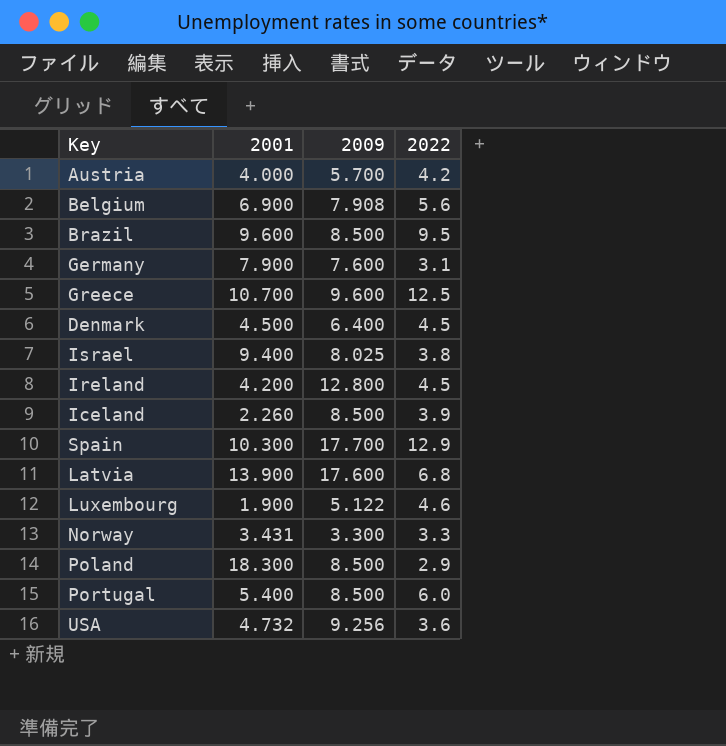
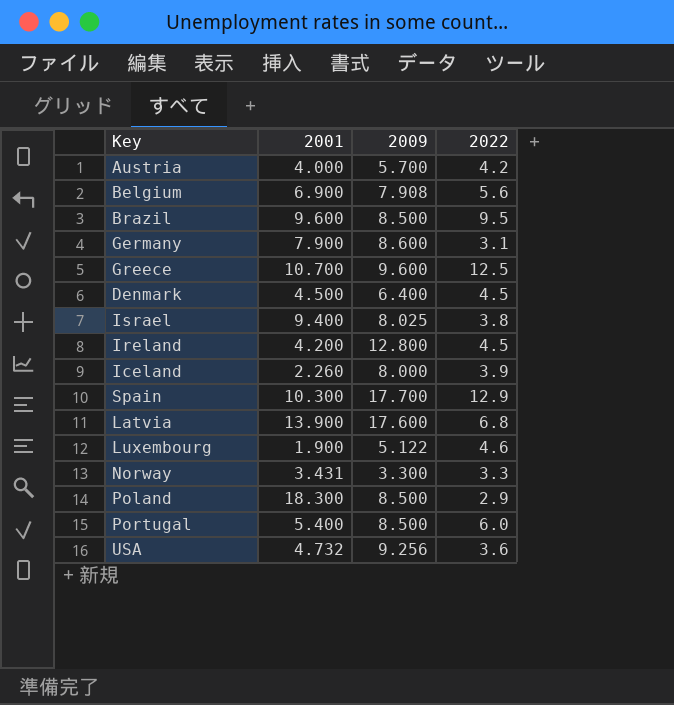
Germany | 2009: 7.600 -> 8.600
Iceland | 2009: 8.500 -> 8.000

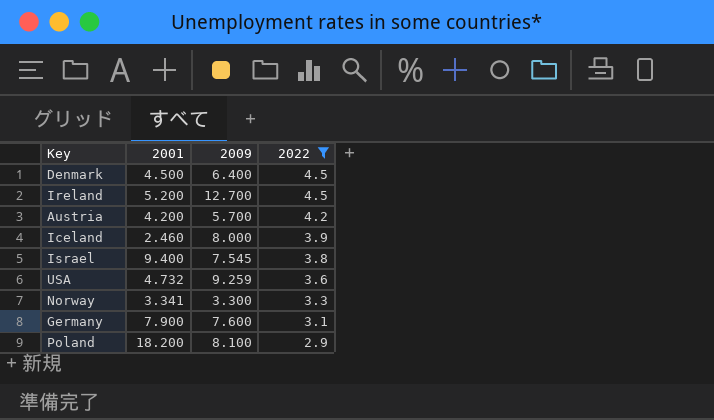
filter: none -> 2022 <= 4.5
row order: none -> 2022 descending
Ireland | 2001: 4.200 -> 5.200
Ireland | 2009: 12.800 -> 12.700
Austria | 2001: 4.000 -> 4.200
Iceland | 2001: 2.260 -> 2.460
Israel | 2009: 8.025 -> 7.545
USA | 2009: 9.256 -> 9.259
Norway | 2001: 3.431 -> 3.341
Germany | 2009: 8.600 -> 7.600
Poland | 2001: 18.300 -> 18.200
Poland | 2009: 8.500 -> 8.100

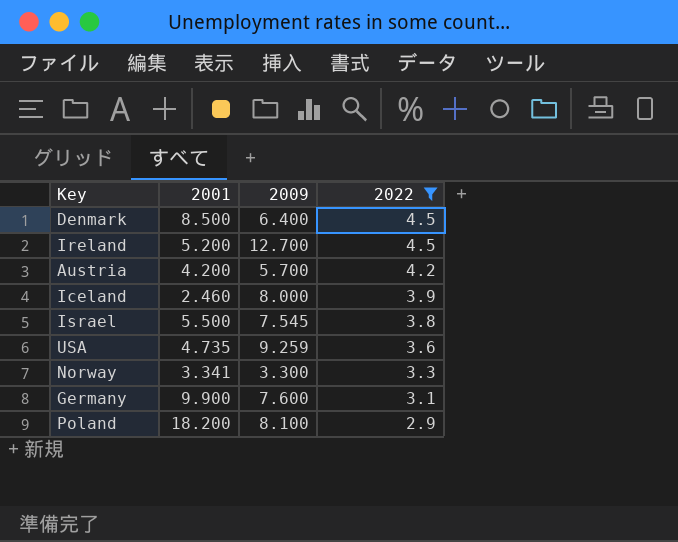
Denmark | 2001: 4.500 -> 8.500
Israel | 2001: 9.400 -> 5.500
USA | 2001: 4.732 -> 4.735
Germany | 2001: 7.900 -> 9.900

